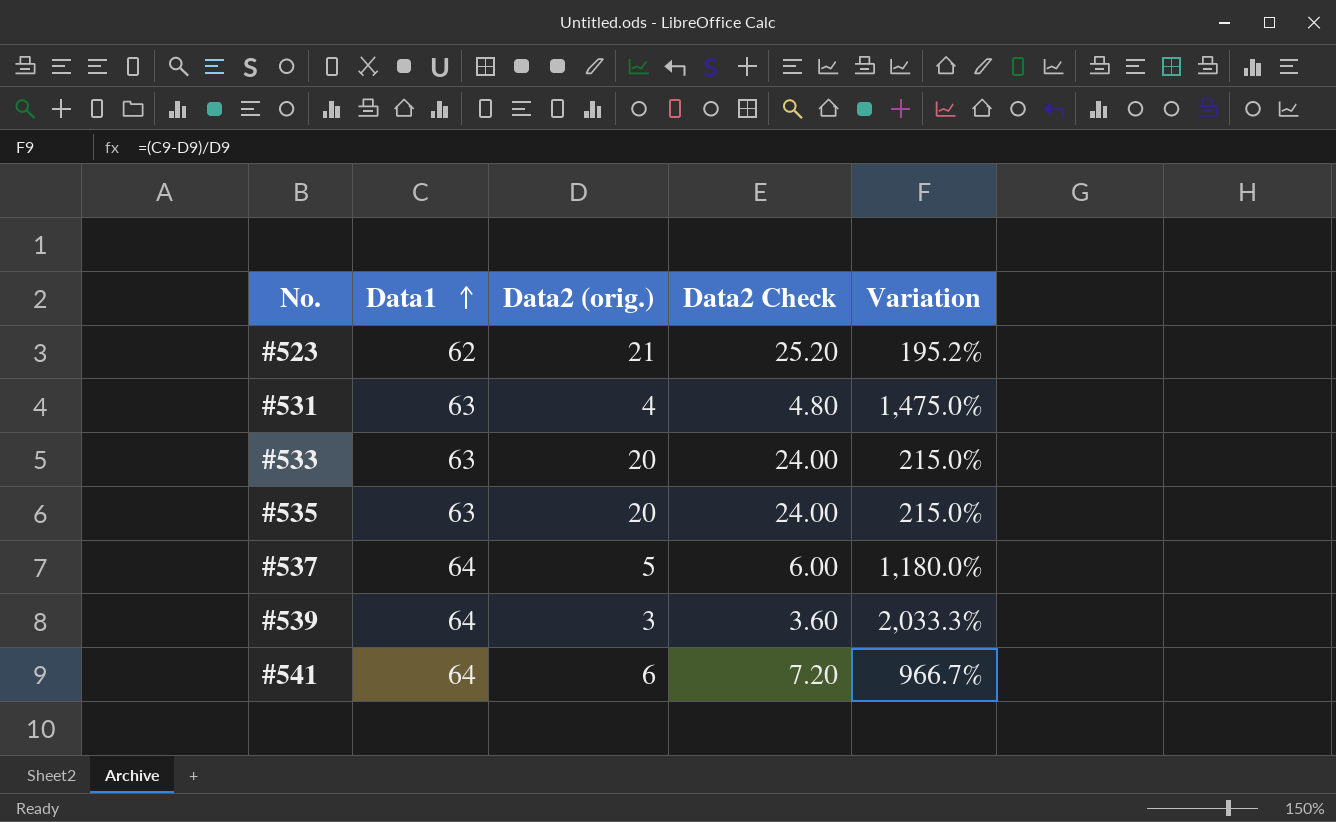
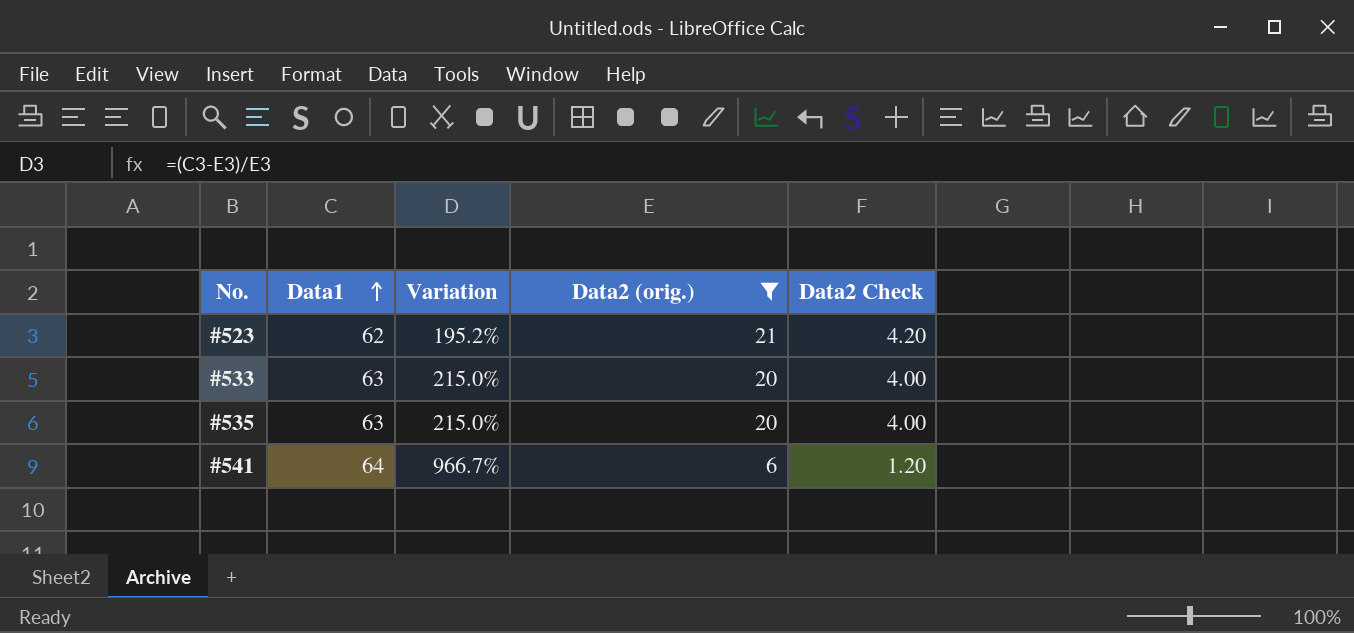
filter: none -> Data2 (orig.) >= 6
column Variation | position: 5 -> 3
column Data2 Check | formula: [Data2 (orig.)] * 1.2 -> [Data2 (orig.)] * 0.2

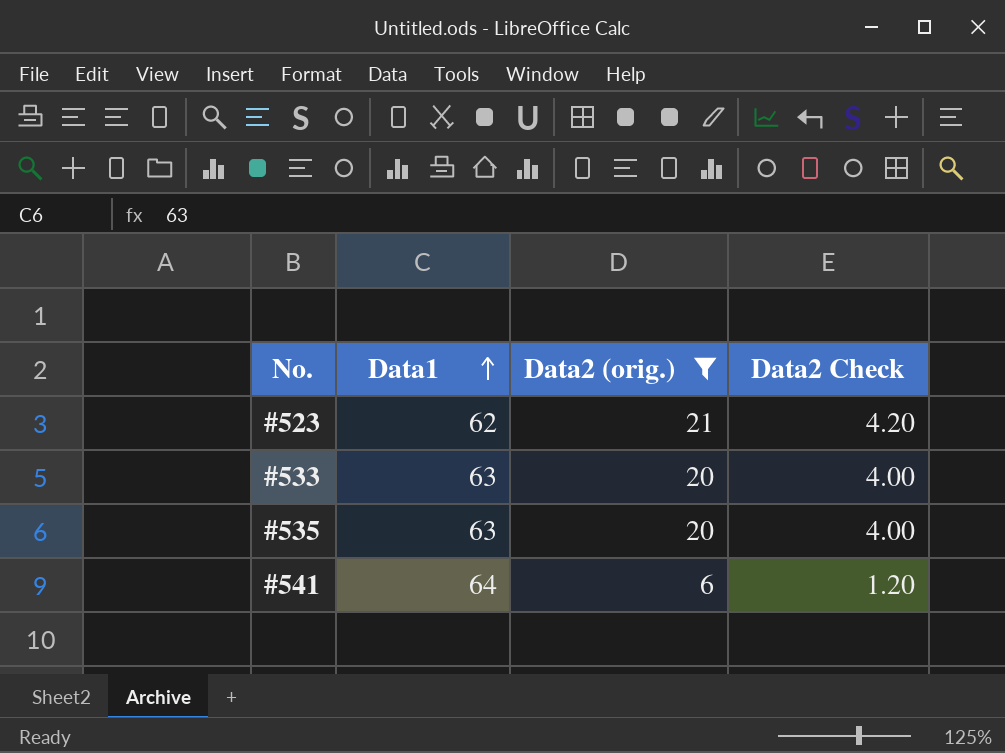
column Variation | formula: ([Data1] - [Data2 (orig.)]) / [Data2 (orig.)] -> none

